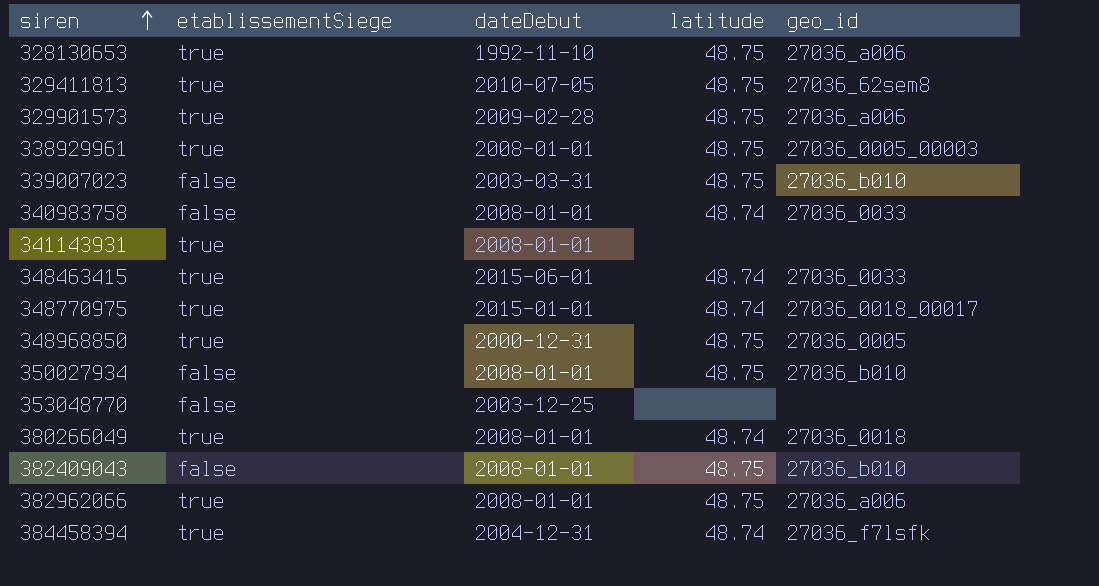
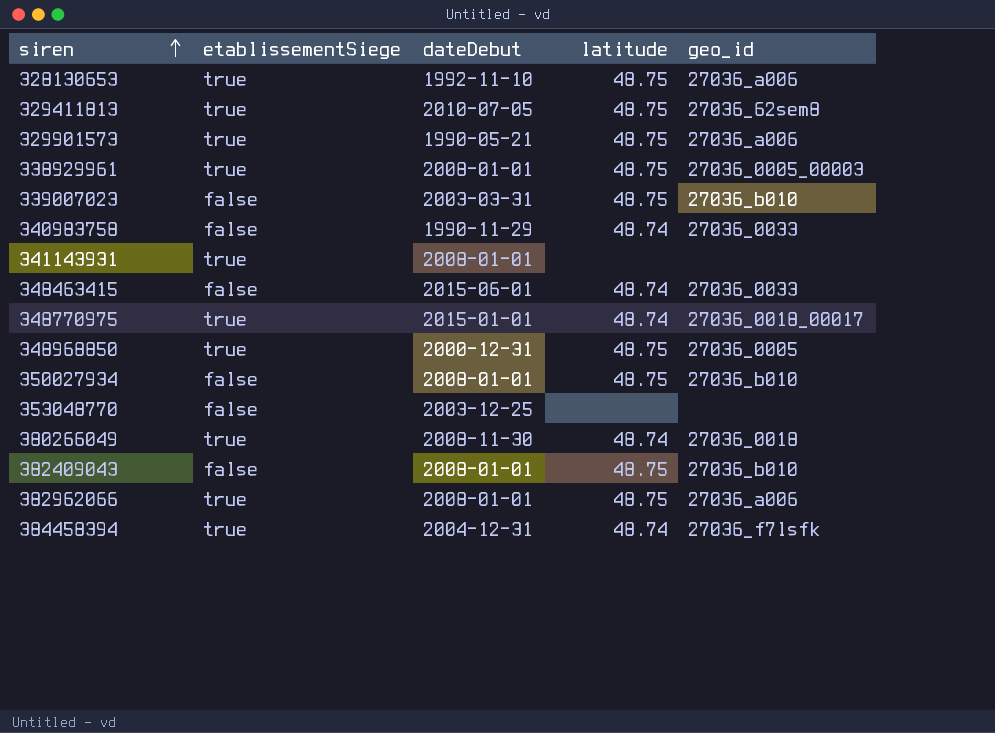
329901573 | dateDebut: 2009-02-28 -> 1990-05-21
340983758 | dateDebut: 2008-01-01 -> 1990-11-29
348463415 | etablissementSiege: true -> false
380266049 | dateDebut: 2008-01-01 -> 2008-11-30

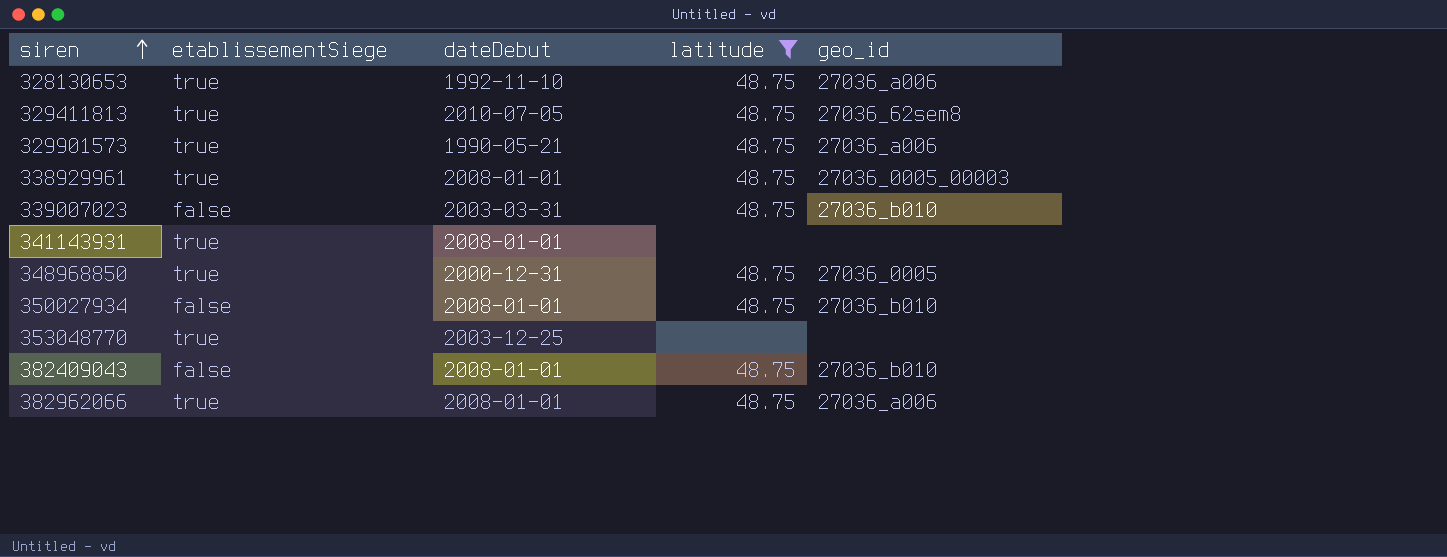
filter: none -> latitude != 48.74
353048770 | etablissementSiege: false -> true

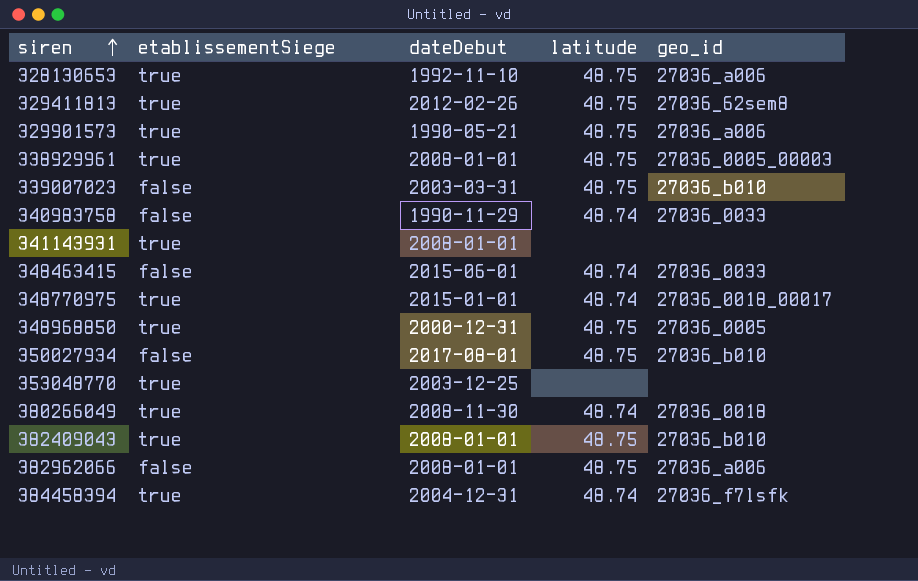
filter: latitude != 48.74 -> none
329411813 | dateDebut: 2010-07-05 -> 2012-02-26
350027934 | dateDebut: 2008-01-01 -> 2017-08-01
382409043 | etablissementSiege: false -> true
382962066 | etablissementSiege: true -> false

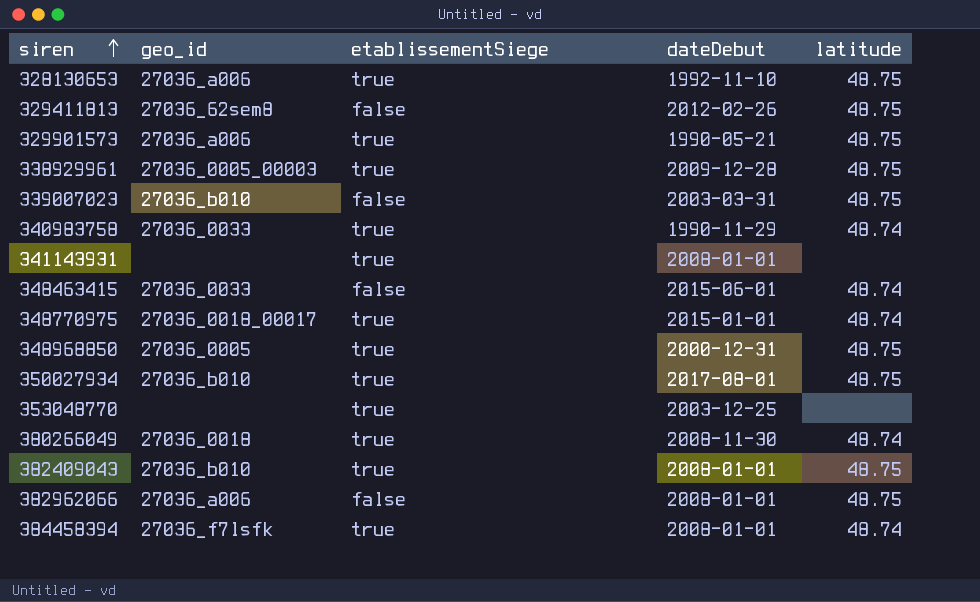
column geo_id | position: 5 -> 2
329411813 | etablissementSiege: true -> false
338929961 | dateDebut: 2008-01-01 -> 2009-12-28
340983758 | etablissementSiege: false -> true
350027934 | etablissementSiege: false -> true
384458394 | dateDebut: 2004-12-31 -> 2008-01-01

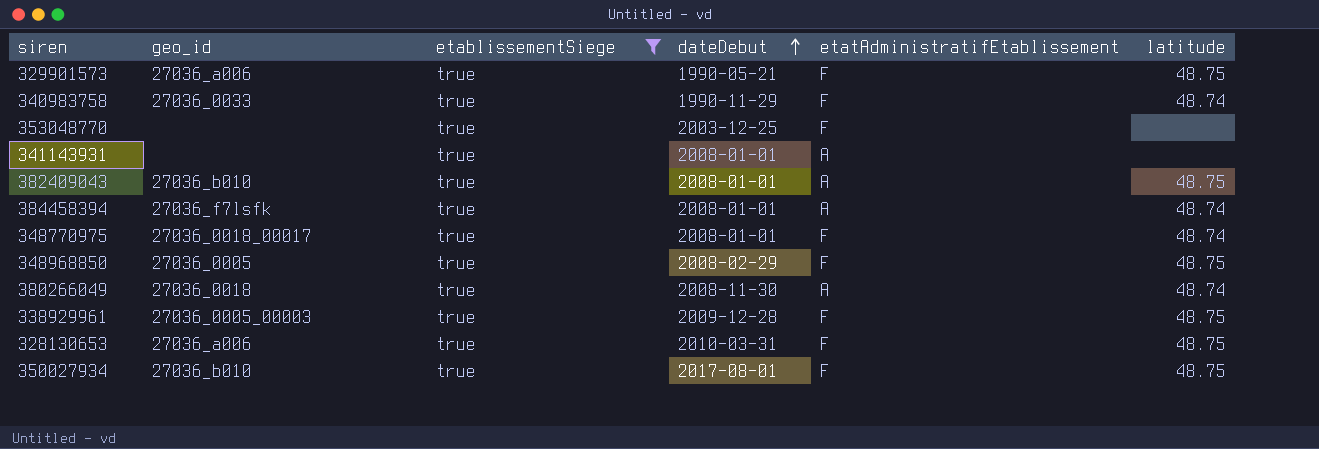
filter: none -> etablissementSiege = true
row order: siren ascending -> dateDebut ascending
column etatAdministratifEtablissement | position: none -> 5
348770975 | dateDebut: 2015-01-01 -> 2008-01-01
348968850 | dateDebut: 2000-12-31 -> 2008-02-29
328130653 | dateDebut: 1992-11-10 -> 2010-03-31

